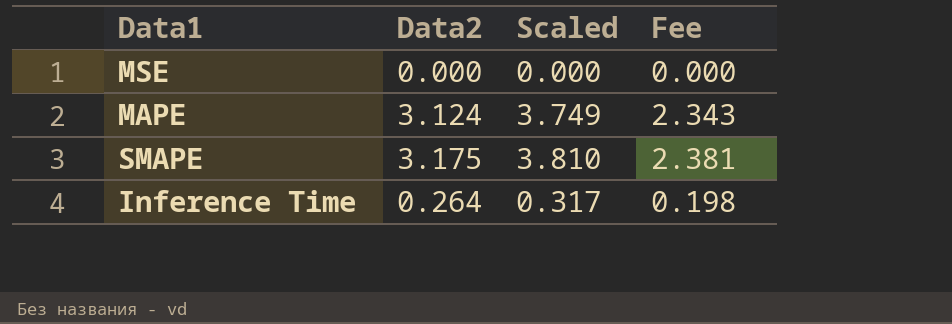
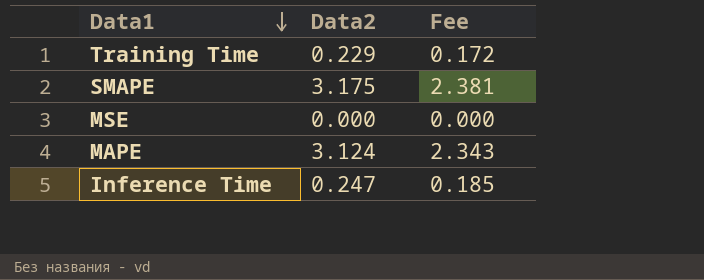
row order: none -> Data1 descending
column Scaled | formula: [Data2] * 1.2 -> none
row Training Time: none -> 0.229 | 0.172
Inference Time | Data2: 0.264 -> 0.247
Inference Time | Fee: 0.198 -> 0.185

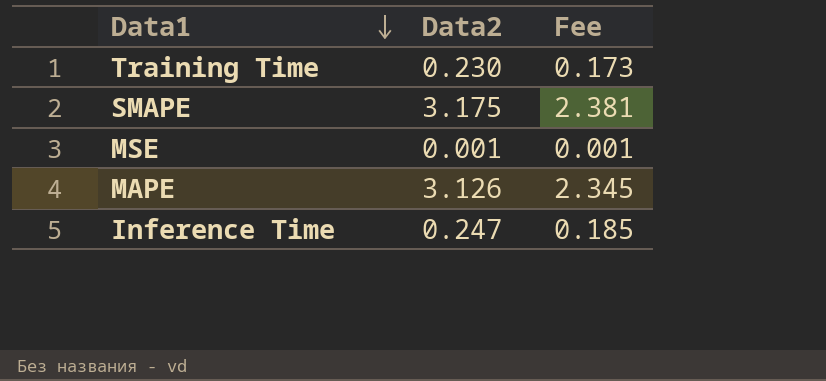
Training Time | Data2: 0.229 -> 0.230
Training Time | Fee: 0.172 -> 0.173
MSE | Data2: 0.000 -> 0.001
MSE | Fee: 0.000 -> 0.001
MAPE | Data2: 3.124 -> 3.126
MAPE | Fee: 2.343 -> 2.345

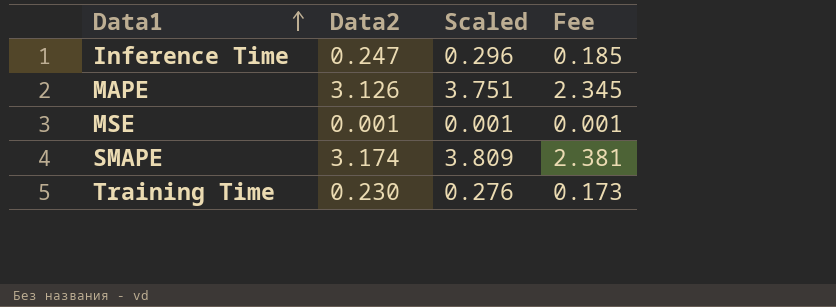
row order: Data1 descending -> Data1 ascending
column Scaled | formula: none -> [Data2] * 1.2
SMAPE | Data2: 3.175 -> 3.174

